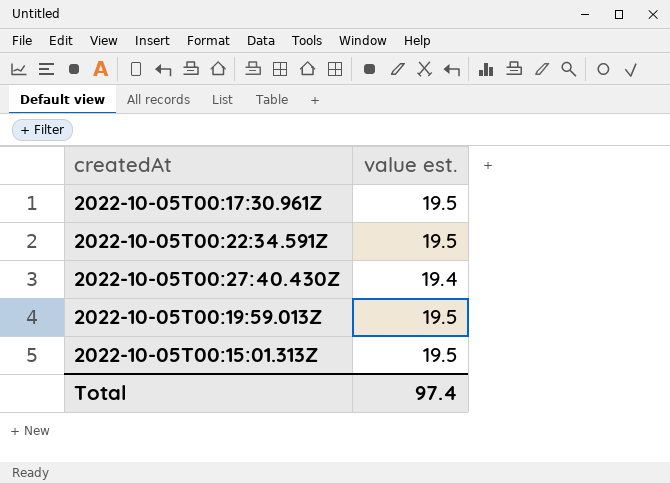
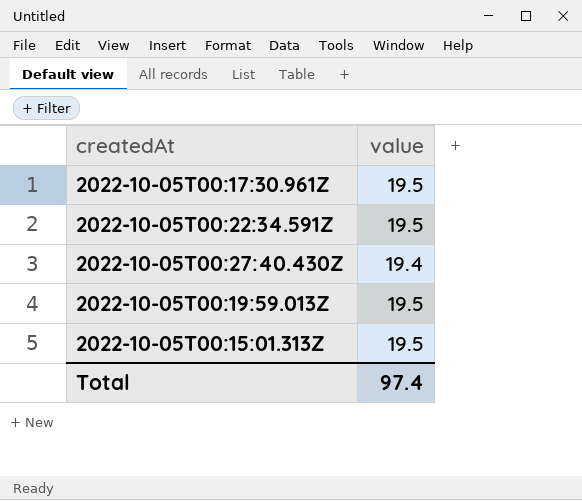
column name: value est. -> value

